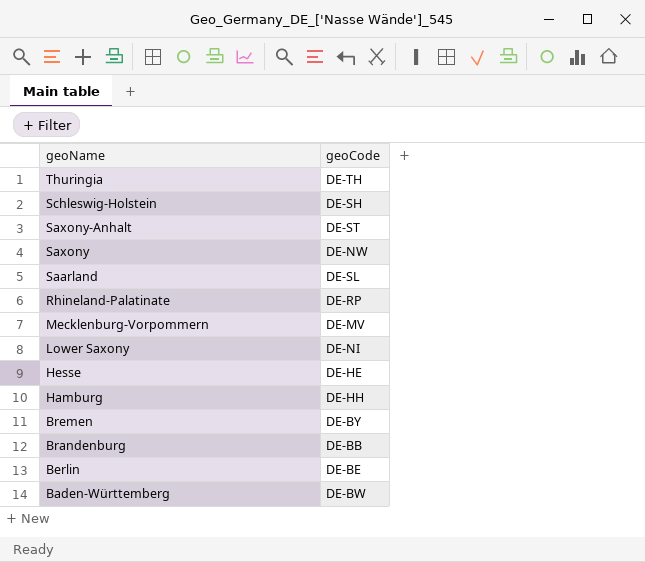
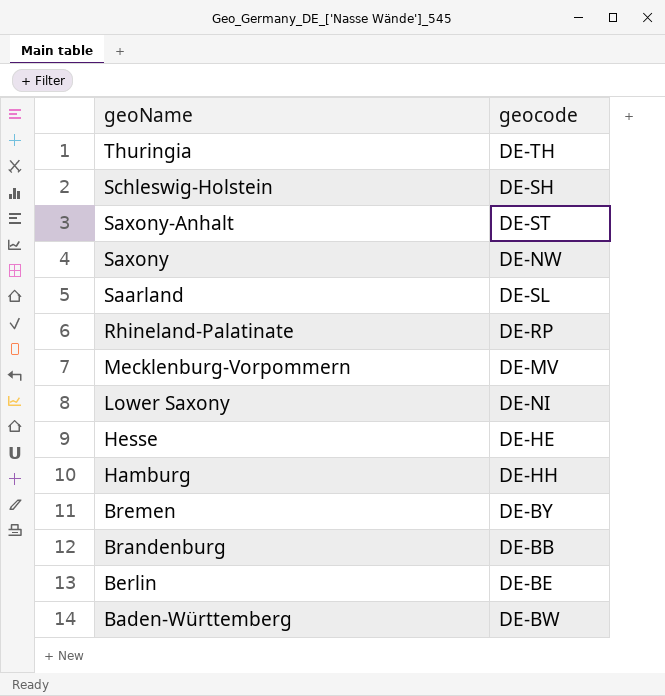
column name: geoCode -> geocode

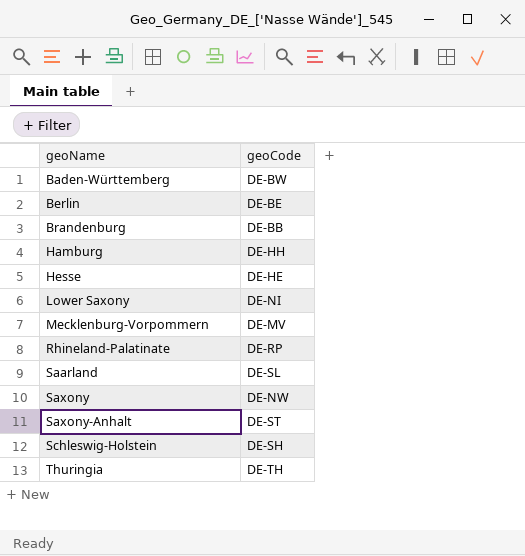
row order: geoName descending -> geoName ascending
column name: geocode -> geoCode
row Bremen: DE-BY -> none

